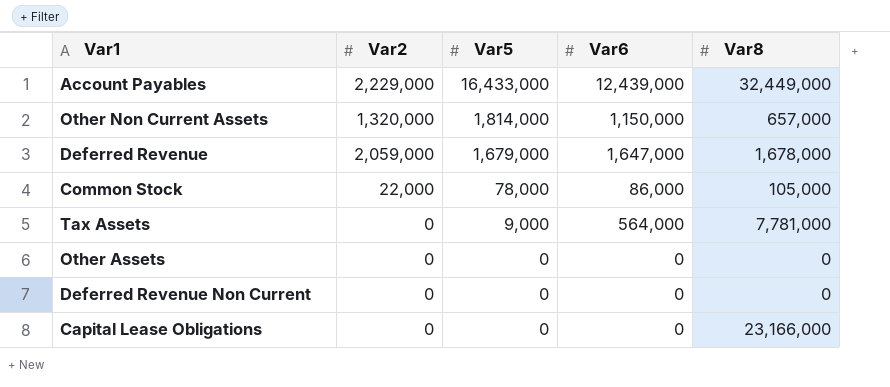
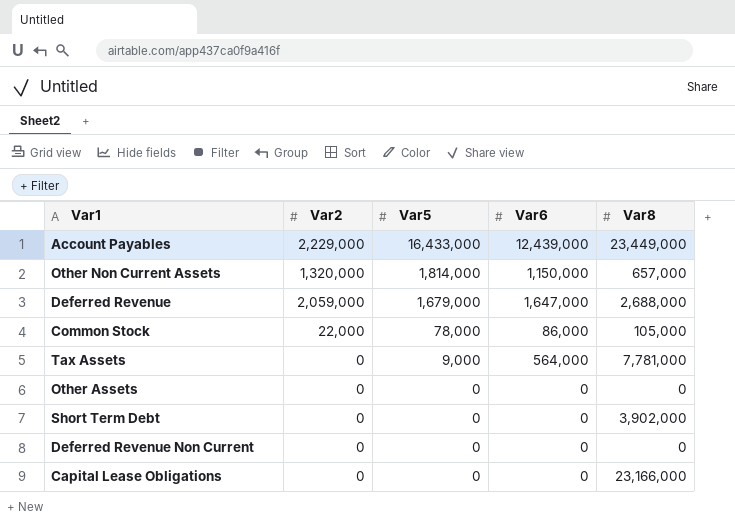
Account Payables | Var8: 32,449,000 -> 23,449,000
Deferred Revenue | Var8: 1,678,000 -> 2,688,000
row Short Term Debt: none -> 0 | 0 | 0 | 3,902,000

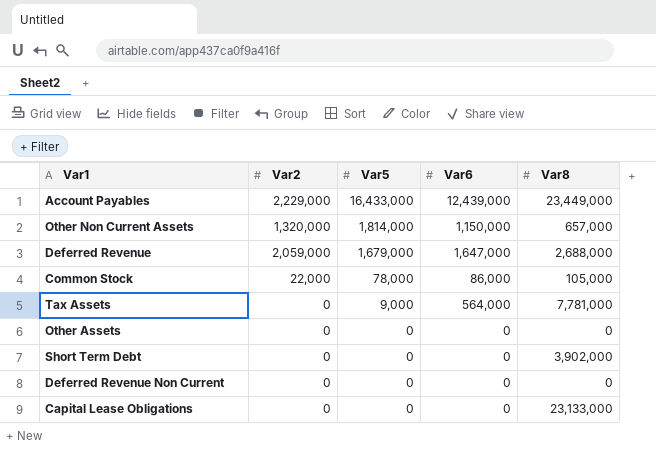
Capital Lease Obligations | Var8: 23,166,000 -> 23,133,000

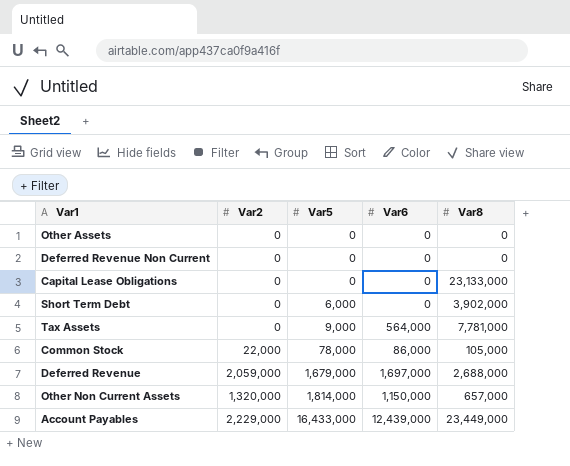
row order: Var5 descending -> Var5 ascending
Short Term Debt | Var5: 0 -> 6,000
Deferred Revenue | Var6: 1,647,000 -> 1,697,000

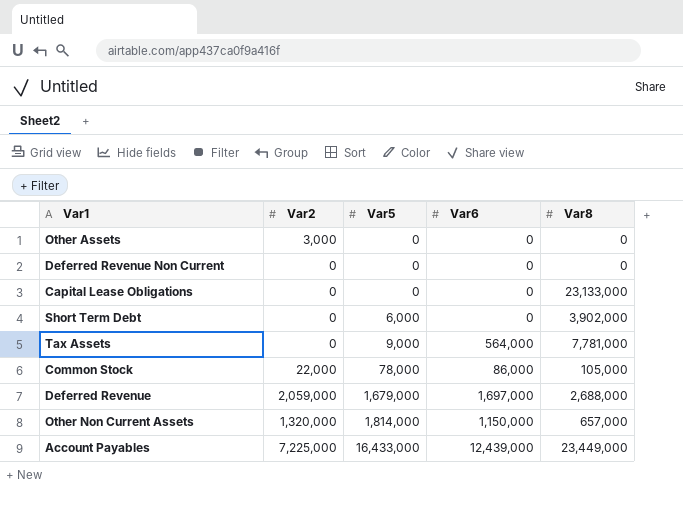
Other Assets | Var2: 0 -> 3,000
Account Payables | Var2: 2,229,000 -> 7,225,000

